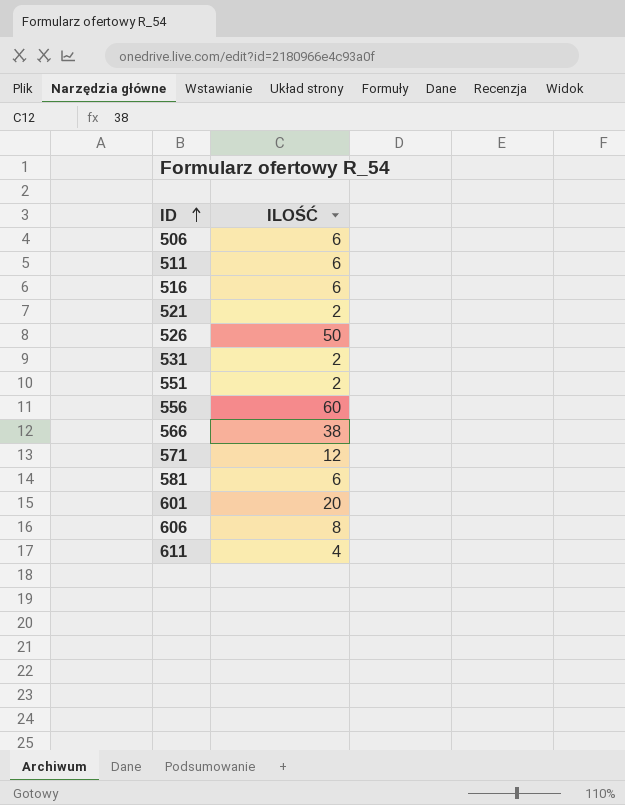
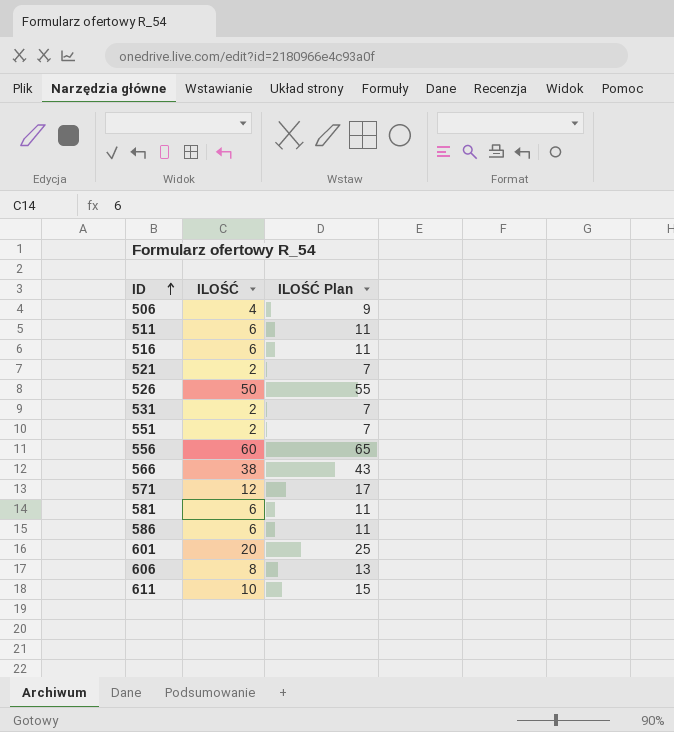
column ILOŚĆ Plan | formula: none -> [ILOŚĆ] + 5
506 | ILOŚĆ: 6 -> 4
row 586: none -> 6 | 11
611 | ILOŚĆ: 4 -> 10

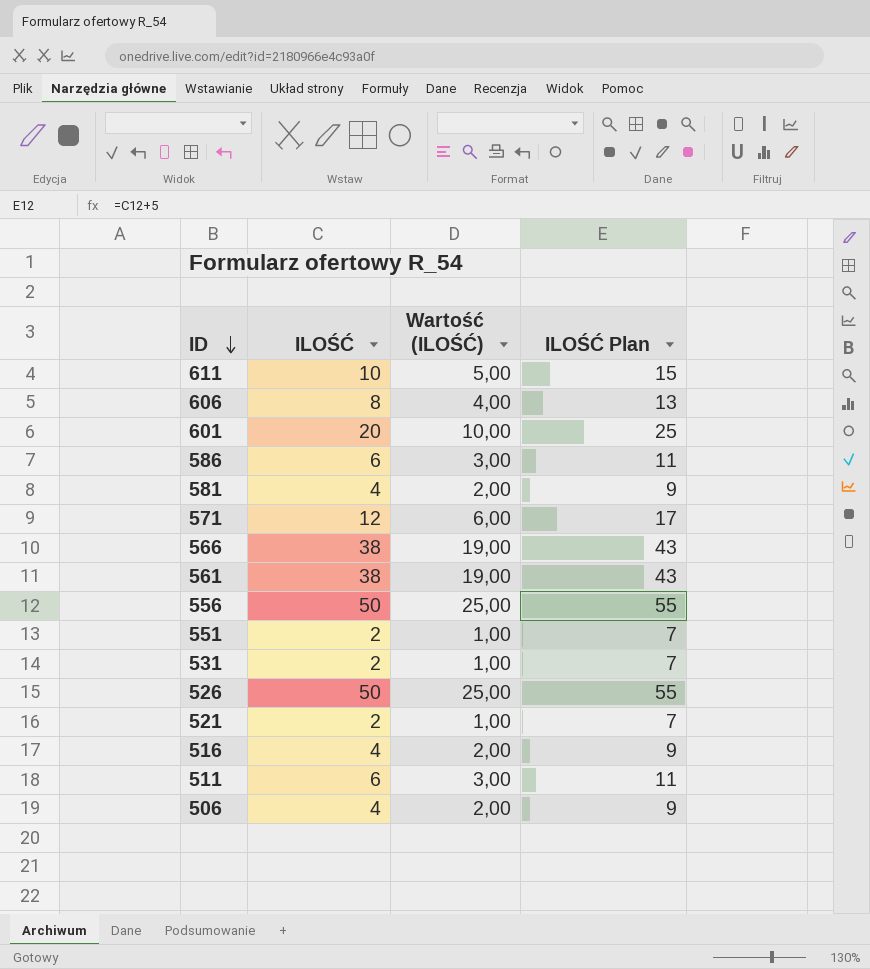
row order: ID ascending -> ID descending
column Wartość (ILOŚĆ) | formula: none -> [ILOŚĆ] * 0,5
581 | ILOŚĆ: 6 -> 4
581 | ILOŚĆ Plan: 11 -> 9
row 561: none -> 38 | 19,00 | 43
556 | ILOŚĆ: 60 -> 50
556 | ILOŚĆ Plan: 65 -> 55
516 | ILOŚĆ: 6 -> 4
516 | ILOŚĆ Plan: 11 -> 9

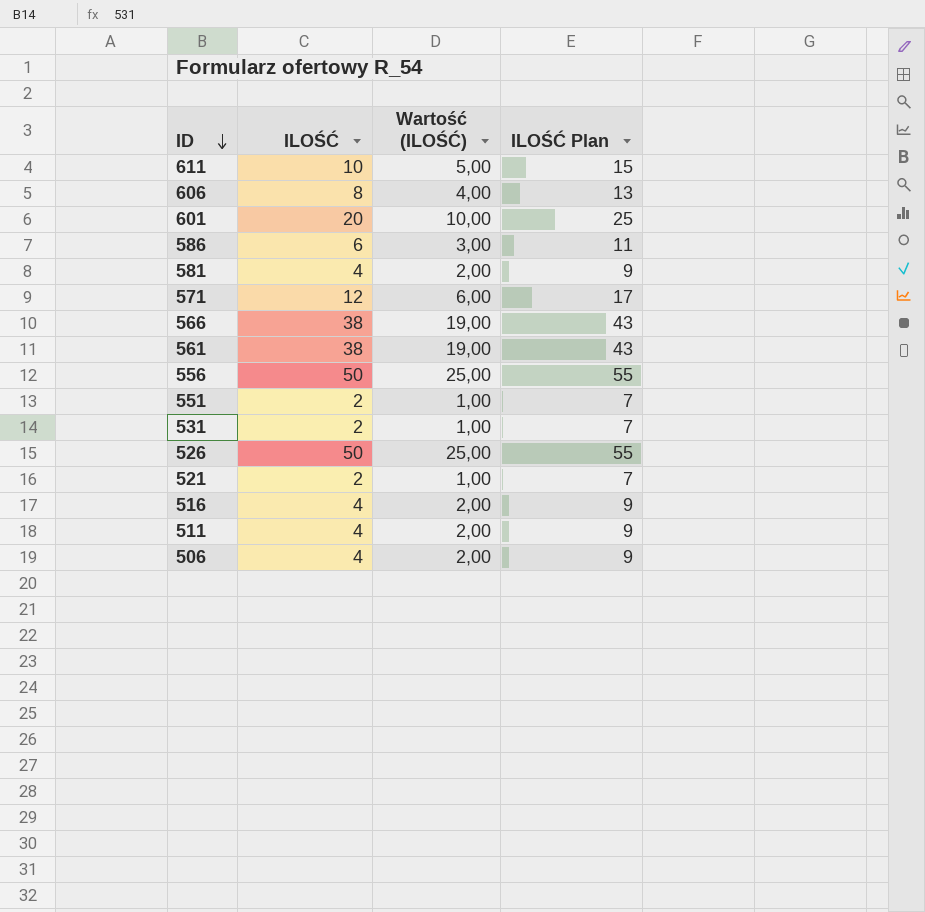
511 | ILOŚĆ: 6 -> 4
511 | Wartość (ILOŚĆ): 3,00 -> 2,00
511 | ILOŚĆ Plan: 11 -> 9

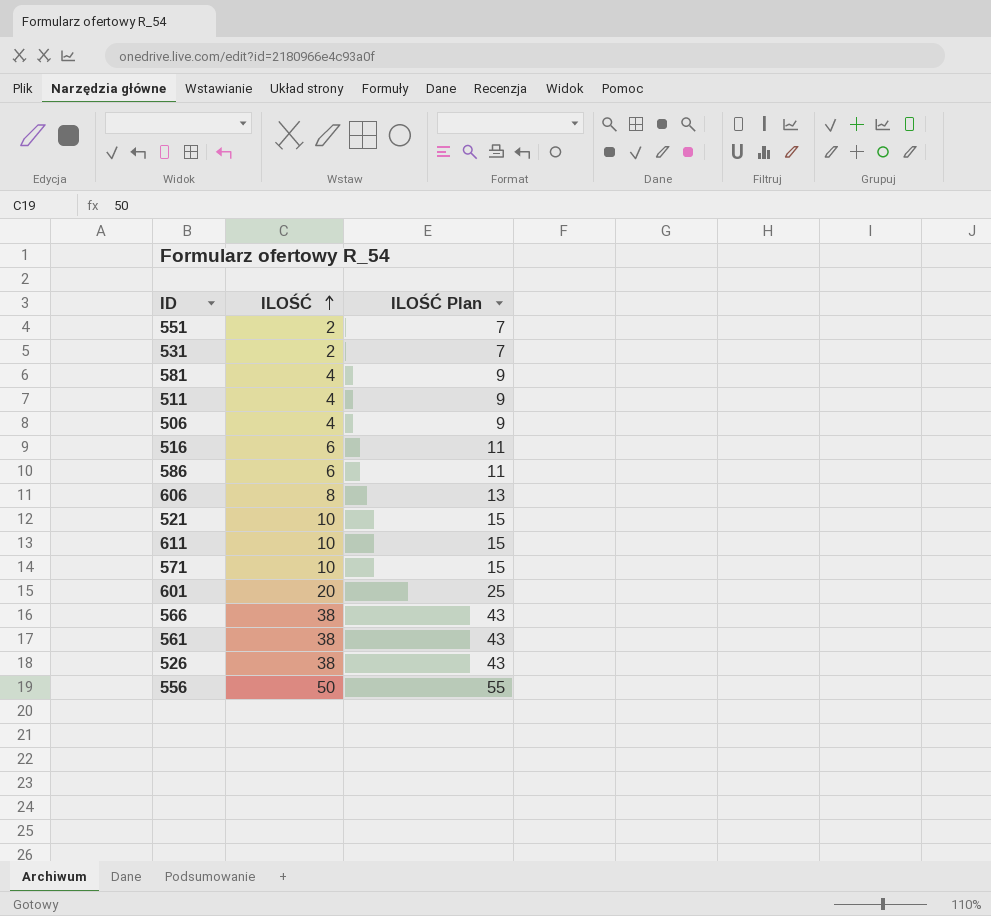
row order: ID descending -> ILOŚĆ ascending
column Wartość (ILOŚĆ) | formula: [ILOŚĆ] * 0,5 -> none
516 | ILOŚĆ: 4 -> 6
516 | ILOŚĆ Plan: 9 -> 11
521 | ILOŚĆ: 2 -> 10
521 | ILOŚĆ Plan: 7 -> 15
571 | ILOŚĆ: 12 -> 10
571 | ILOŚĆ Plan: 17 -> 15
526 | ILOŚĆ: 50 -> 38
526 | ILOŚĆ Plan: 55 -> 43

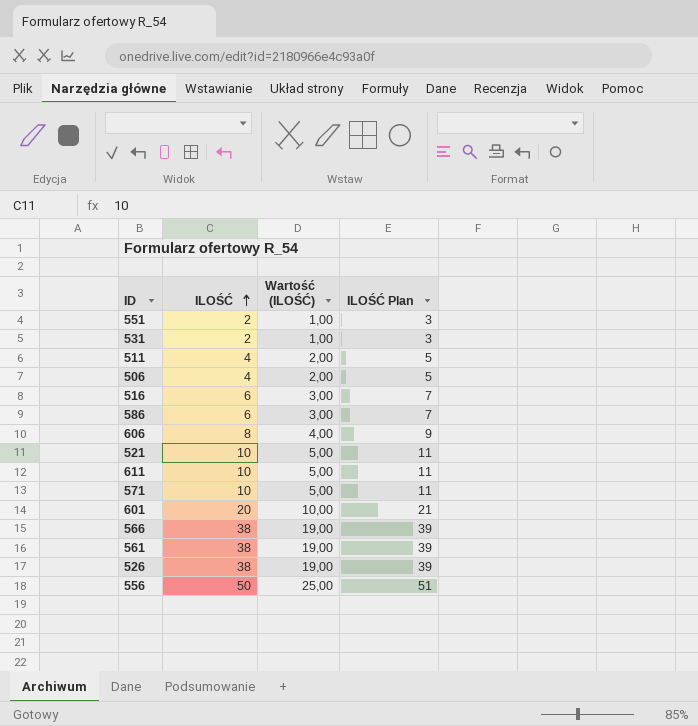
column Wartość (ILOŚĆ) | formula: none -> [ILOŚĆ] * 0,5
column ILOŚĆ Plan | formula: [ILOŚĆ] + 5 -> [ILOŚĆ] + 1
row 581: 4 | 9 -> none

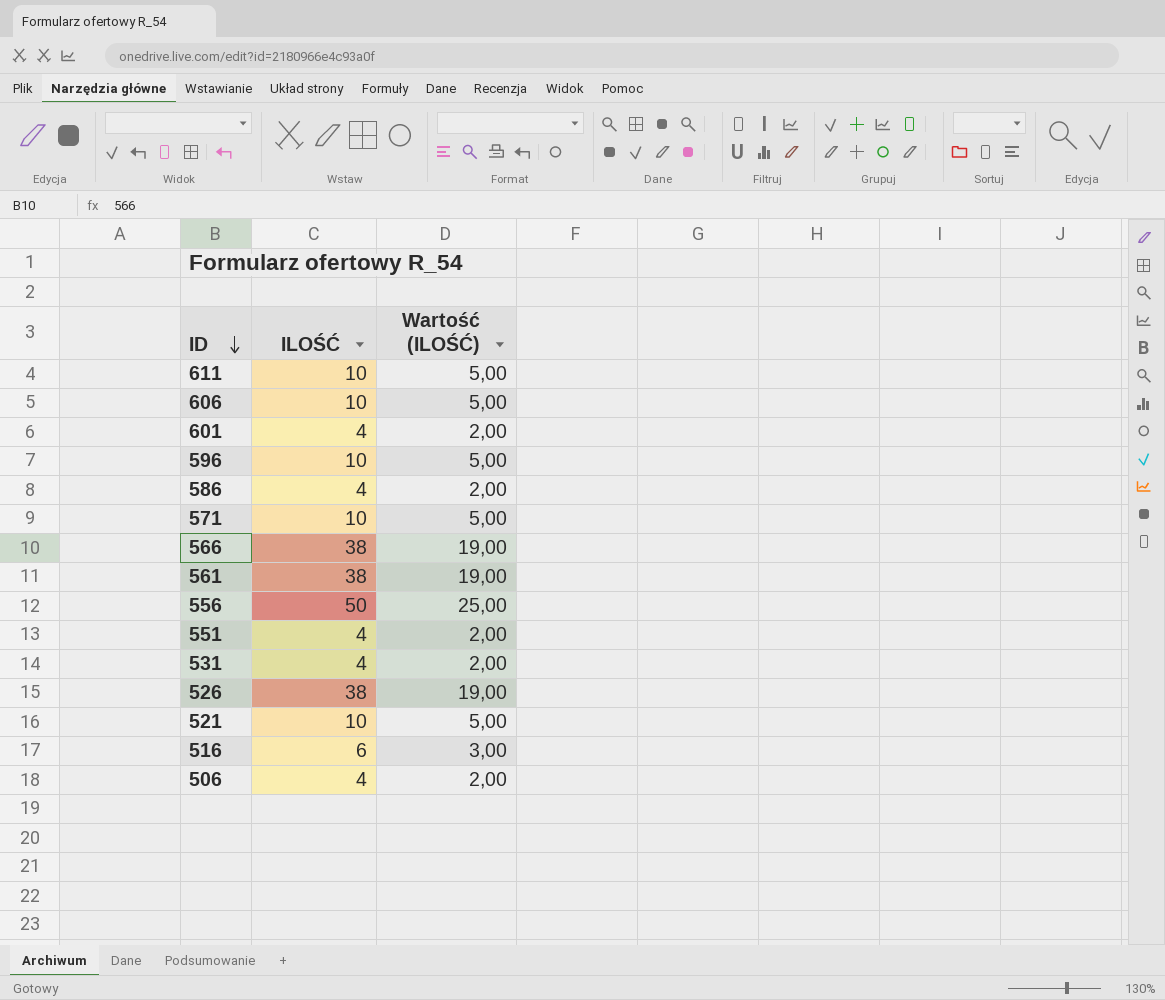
row order: ILOŚĆ ascending -> ID descending
column ILOŚĆ Plan | formula: [ILOŚĆ] + 1 -> none
row 511: 4 | 2,00 | 5 -> none
606 | ILOŚĆ: 8 -> 10
606 | Wartość (ILOŚĆ): 4,00 -> 5,00
601 | ILOŚĆ: 20 -> 4
601 | Wartość (ILOŚĆ): 10,00 -> 2,00
row 596: none -> 10 | 5,00
586 | ILOŚĆ: 6 -> 4
586 | Wartość (ILOŚĆ): 3,00 -> 2,00
551 | ILOŚĆ: 2 -> 4
551 | Wartość (ILOŚĆ): 1,00 -> 2,00
531 | ILOŚĆ: 2 -> 4
531 | Wartość (ILOŚĆ): 1,00 -> 2,00

